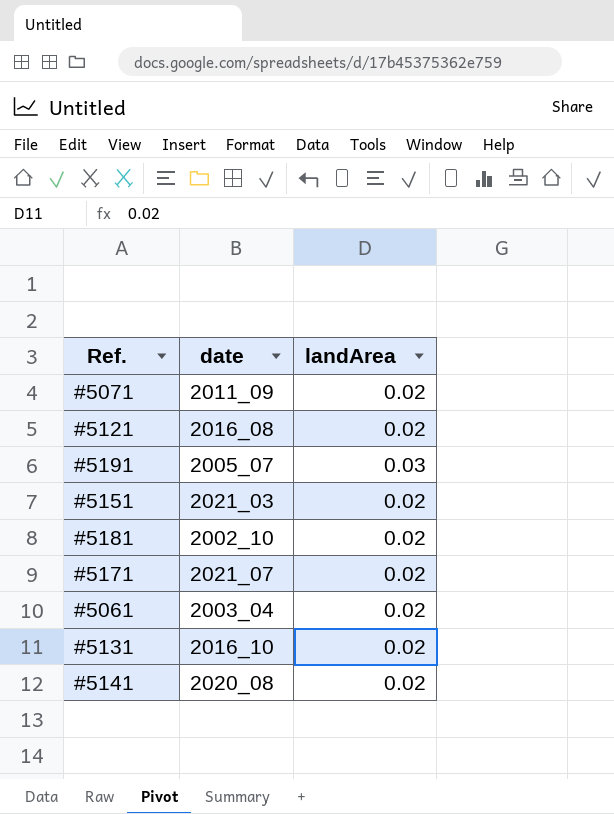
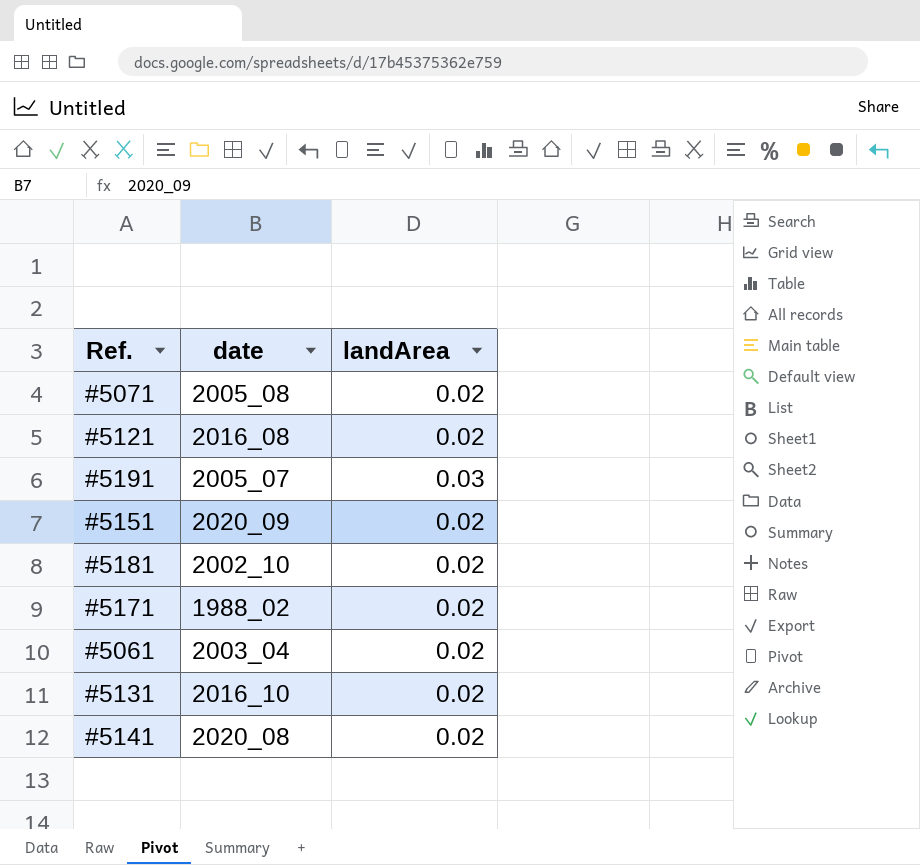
#5071 | date: 2011_09 -> 2005_08
#5151 | date: 2021_03 -> 2020_09
#5171 | date: 2021_07 -> 1988_02

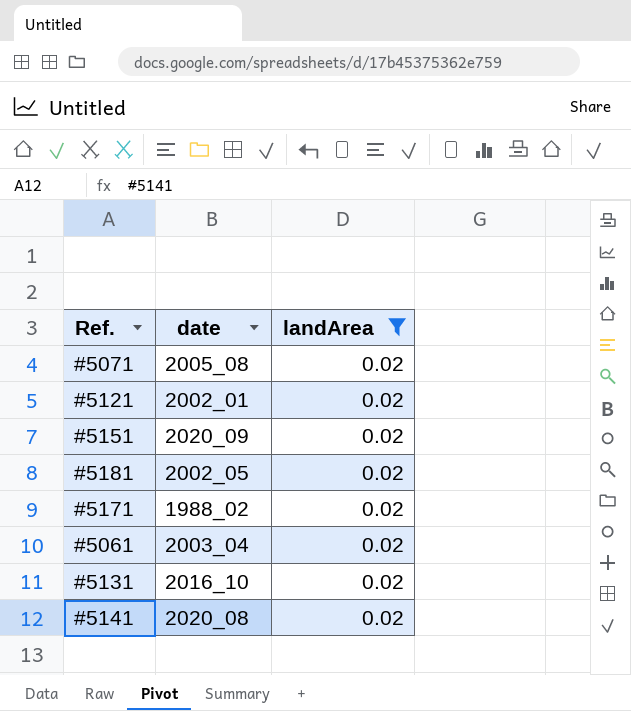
filter: none -> landArea = 0.02
#5121 | date: 2016_08 -> 2002_01
#5181 | date: 2002_10 -> 2002_05

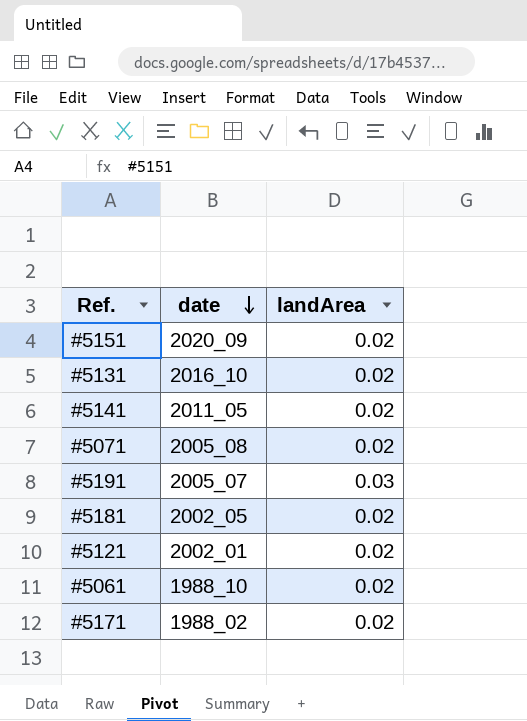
filter: landArea = 0.02 -> none
row order: none -> date descending
#5141 | date: 2020_08 -> 2011_05
#5061 | date: 2003_04 -> 1988_10

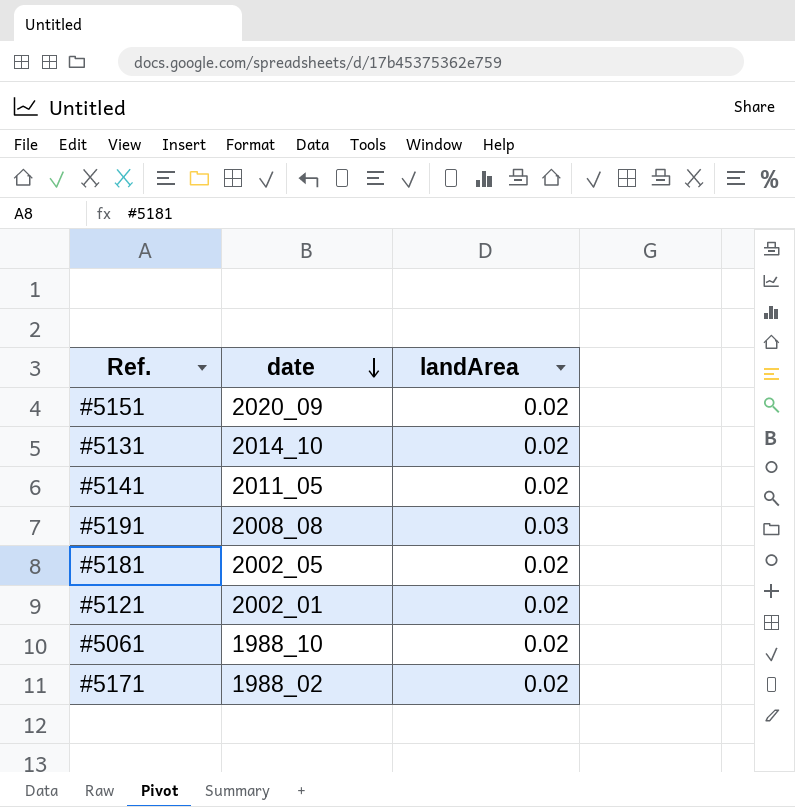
row #5071: 2005_08 | 0.02 -> none
#5131 | date: 2016_10 -> 2014_10
#5191 | date: 2005_07 -> 2008_08

